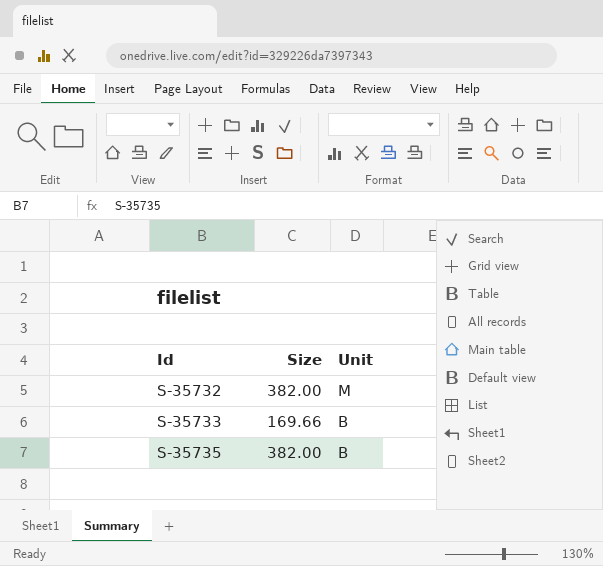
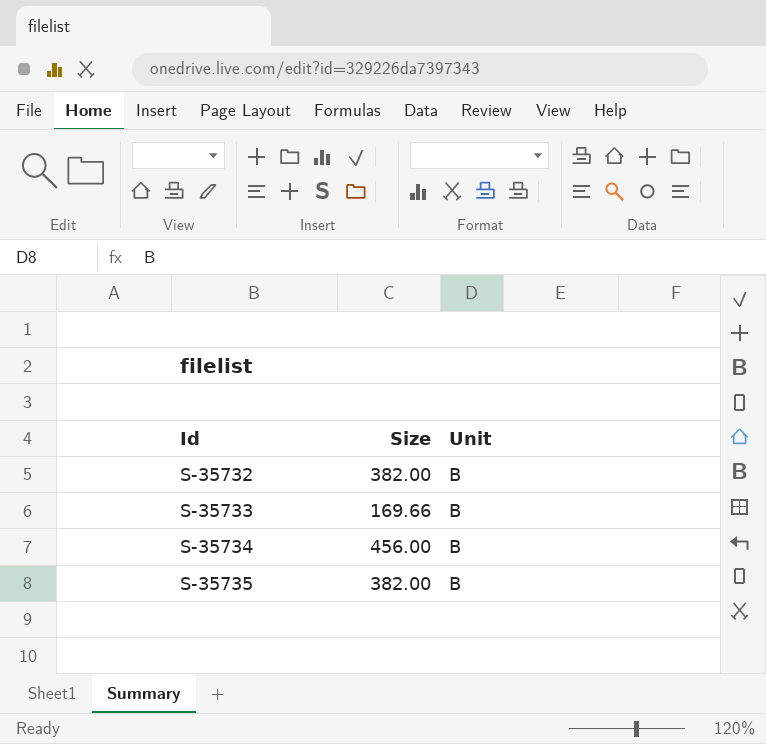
S-35732 | Unit: M -> B
row S-35734: none -> 456.00 | B

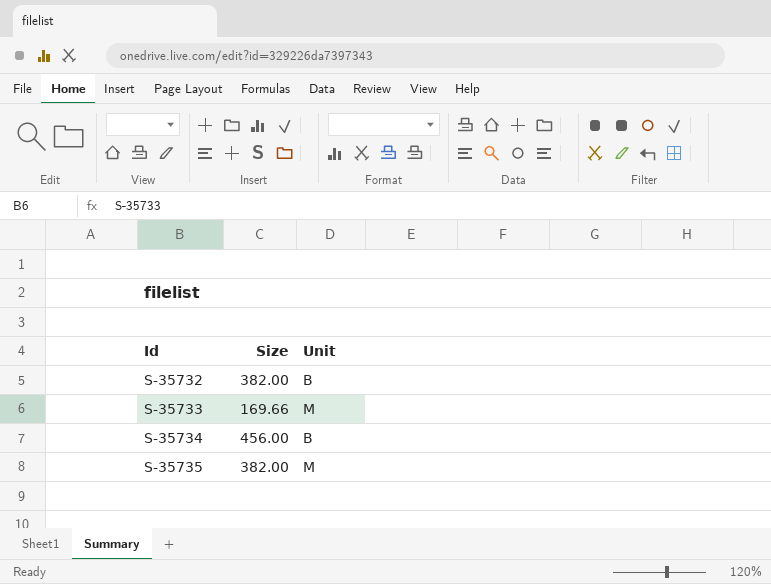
S-35733 | Unit: B -> M
S-35735 | Unit: B -> M

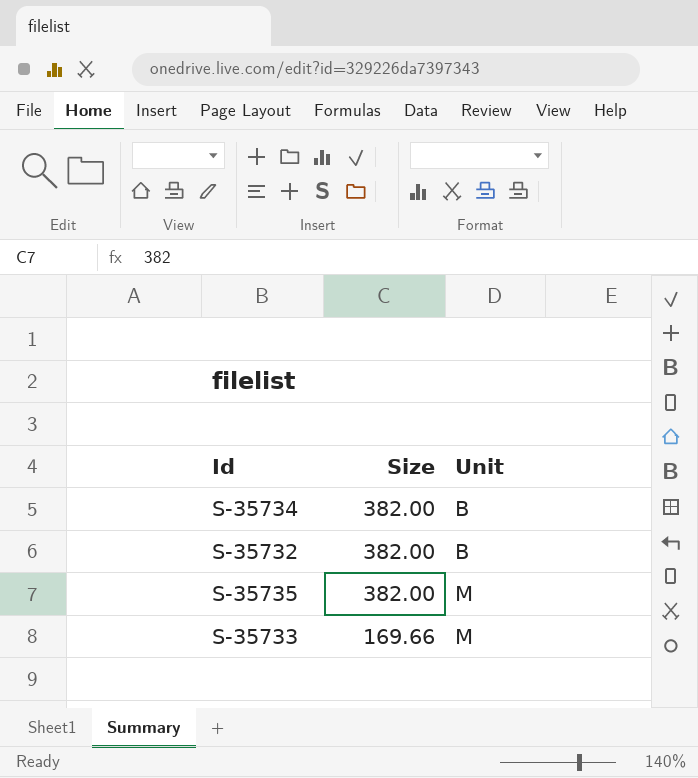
row order: Id ascending -> Size descending
S-35734 | Size: 456.00 -> 382.00

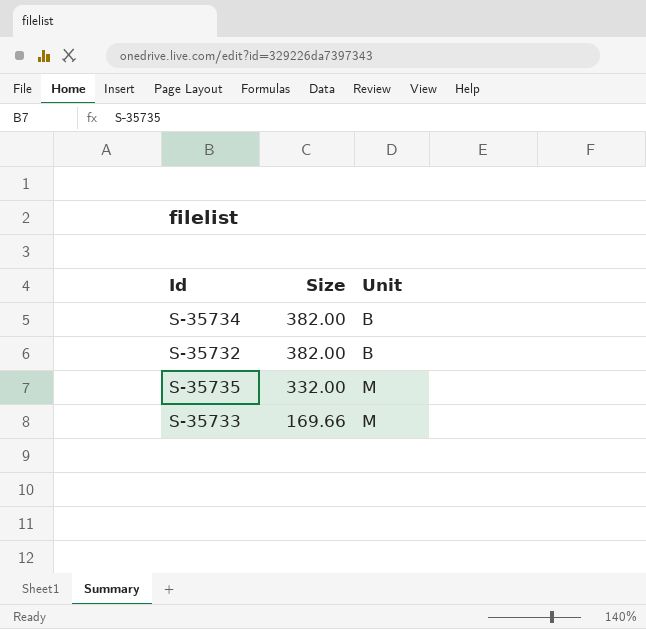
S-35735 | Size: 382.00 -> 332.00

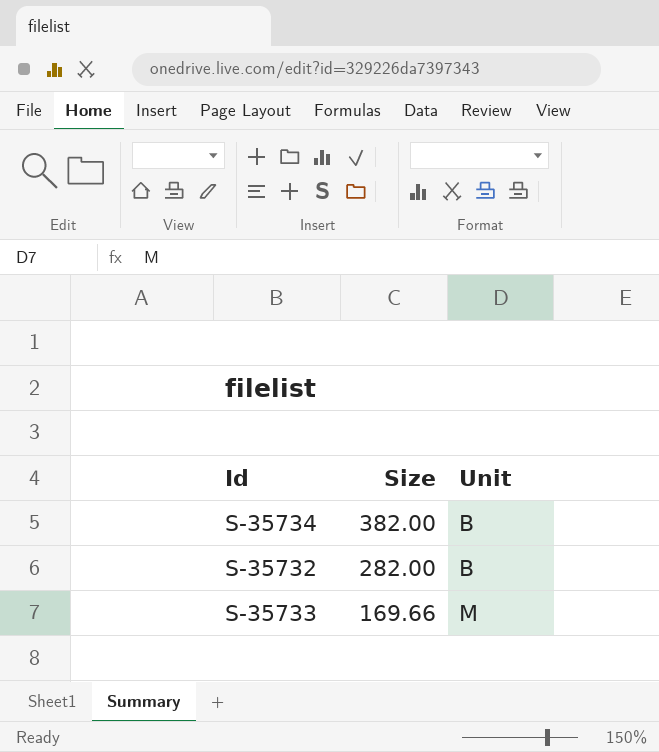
row S-35735: 332.00 | M -> none
S-35732 | Size: 382.00 -> 282.00

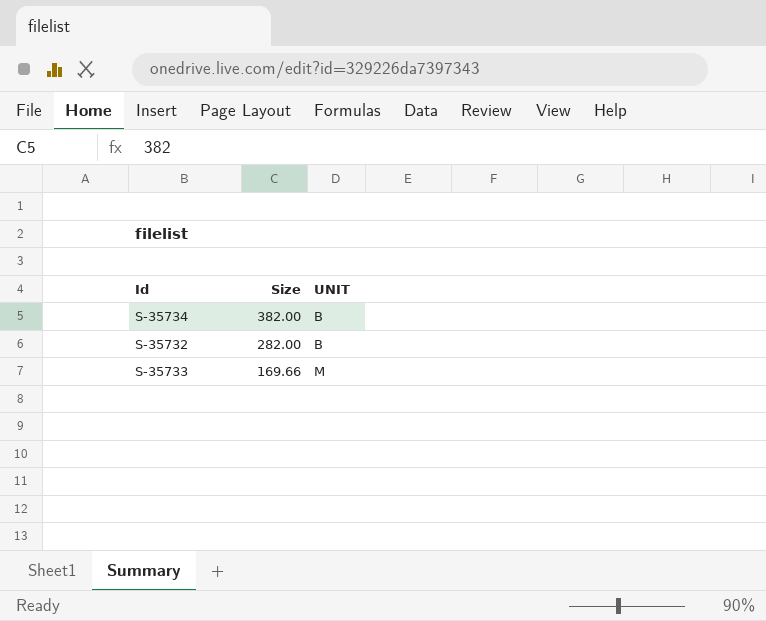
column name: Unit -> UNIT

